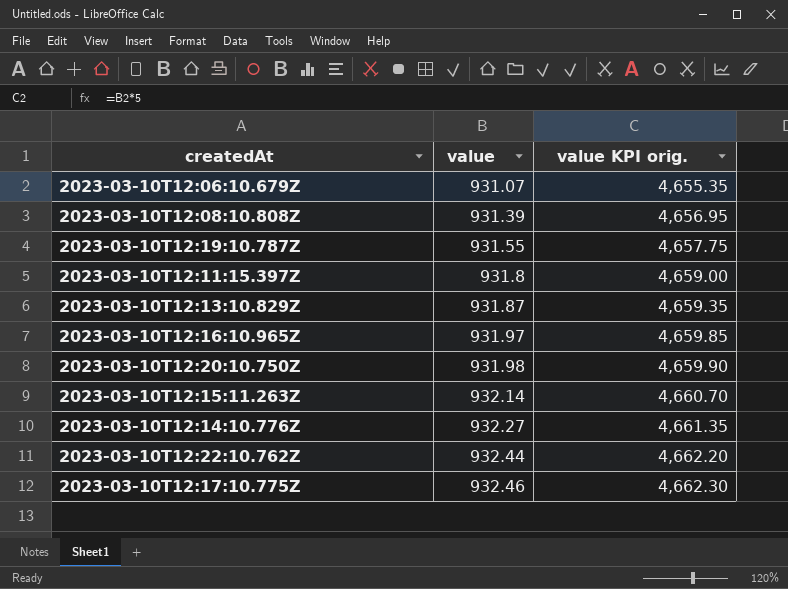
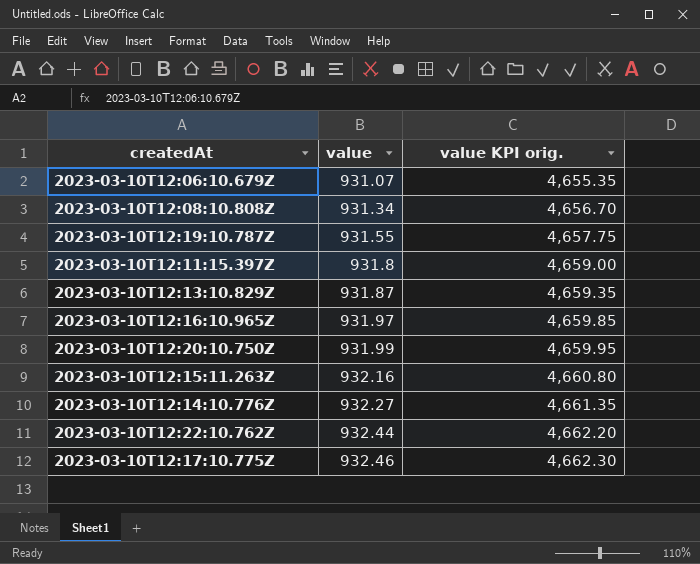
2023-03-10T12:08:10.808Z | value: 931.39 -> 931.34
2023-03-10T12:08:10.808Z | value KPI orig.: 4,656.95 -> 4,656.70
2023-03-10T12:20:10.750Z | value: 931.98 -> 931.99
2023-03-10T12:20:10.750Z | value KPI orig.: 4,659.90 -> 4,659.95
2023-03-10T12:15:11.263Z | value: 932.14 -> 932.16
2023-03-10T12:15:11.263Z | value KPI orig.: 4,660.70 -> 4,660.80

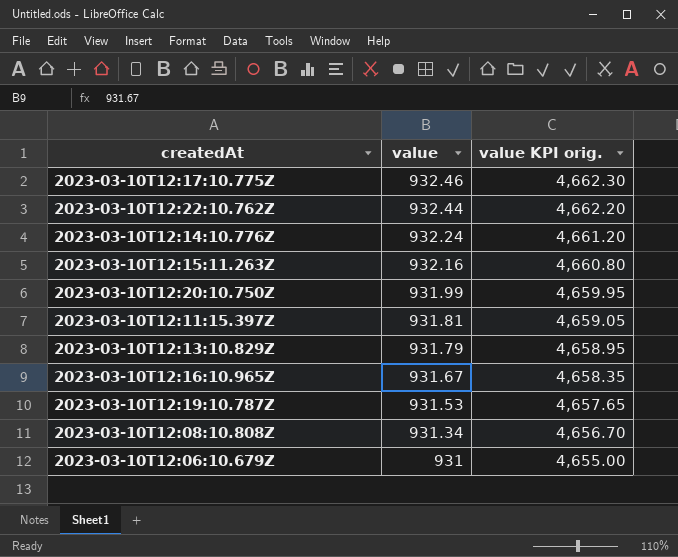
row order: value ascending -> value descending
2023-03-10T12:14:10.776Z | value: 932.27 -> 932.24
2023-03-10T12:14:10.776Z | value KPI orig.: 4,661.35 -> 4,661.20
2023-03-10T12:11:15.397Z | value: 931.8 -> 931.81
2023-03-10T12:11:15.397Z | value KPI orig.: 4,659.00 -> 4,659.05
2023-03-10T12:13:10.829Z | value: 931.87 -> 931.79
2023-03-10T12:13:10.829Z | value KPI orig.: 4,659.35 -> 4,658.95
2023-03-10T12:16:10.965Z | value: 931.97 -> 931.67
2023-03-10T12:16:10.965Z | value KPI orig.: 4,659.85 -> 4,658.35
2023-03-10T12:19:10.787Z | value: 931.55 -> 931.53
2023-03-10T12:19:10.787Z | value KPI orig.: 4,657.75 -> 4,657.65
2023-03-10T12:06:10.679Z | value: 931.07 -> 931
2023-03-10T12:06:10.679Z | value KPI orig.: 4,655.35 -> 4,655.00

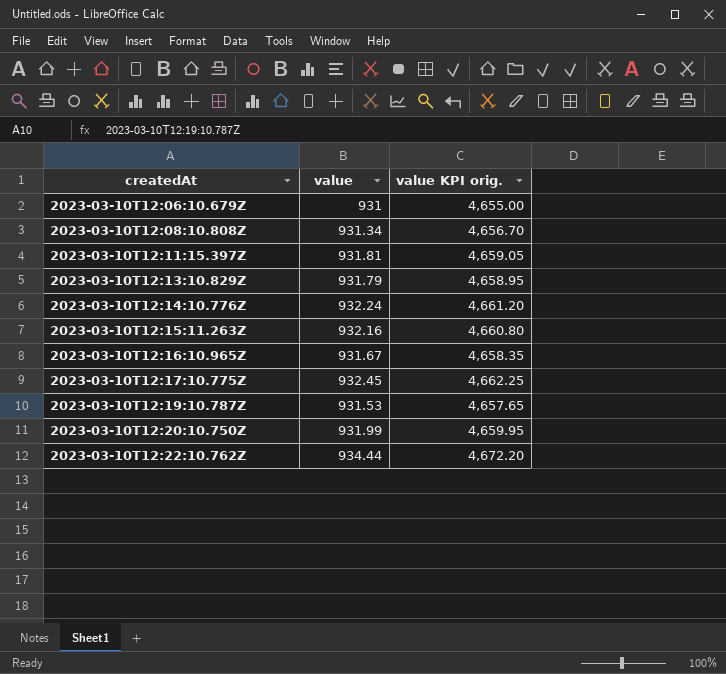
row order: value descending -> createdAt ascending
2023-03-10T12:17:10.775Z | value: 932.46 -> 932.45
2023-03-10T12:17:10.775Z | value KPI orig.: 4,662.30 -> 4,662.25
2023-03-10T12:22:10.762Z | value: 932.44 -> 934.44
2023-03-10T12:22:10.762Z | value KPI orig.: 4,662.20 -> 4,672.20

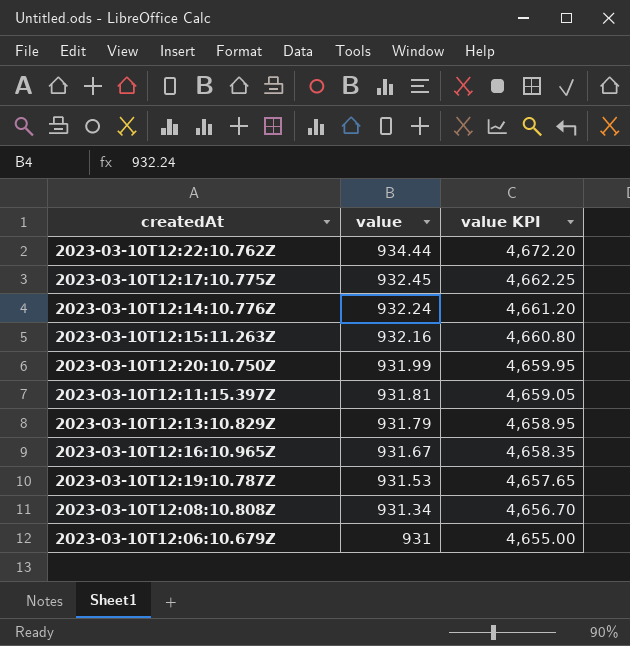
row order: createdAt ascending -> value descending
column name: value KPI orig. -> value KPI

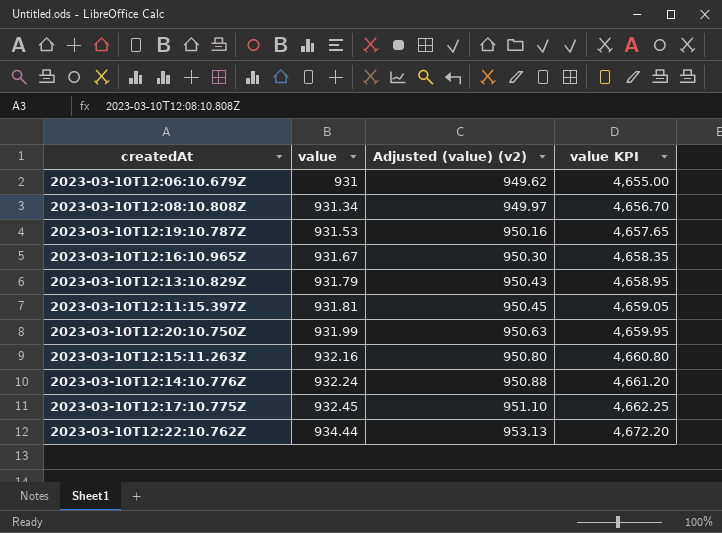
row order: value descending -> value ascending
column Adjusted (value) (v2) | formula: none -> [value] * 1.02

